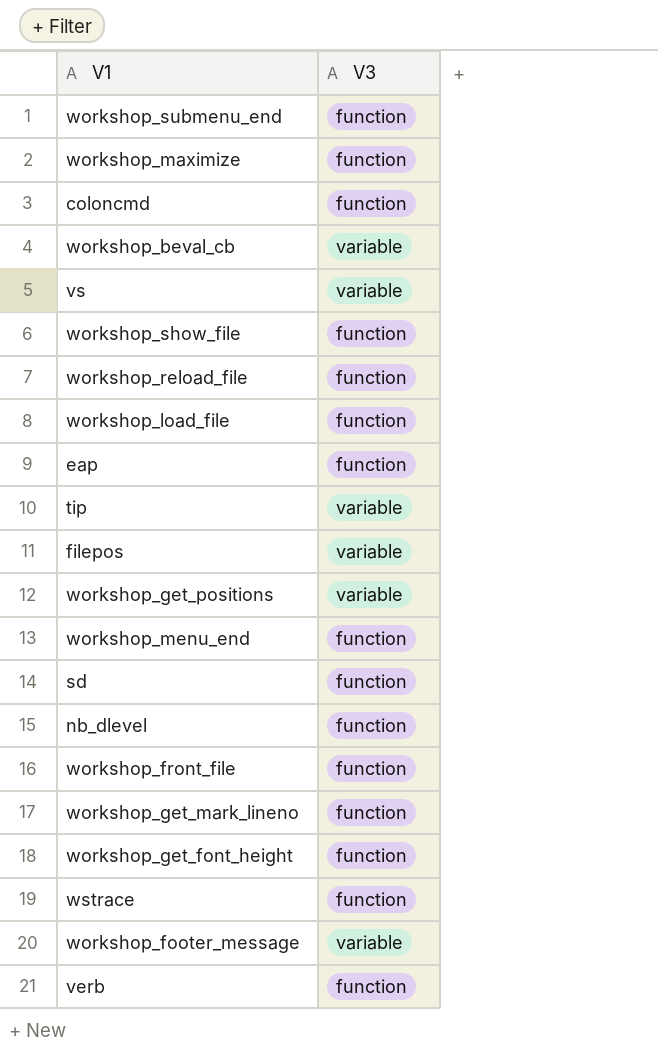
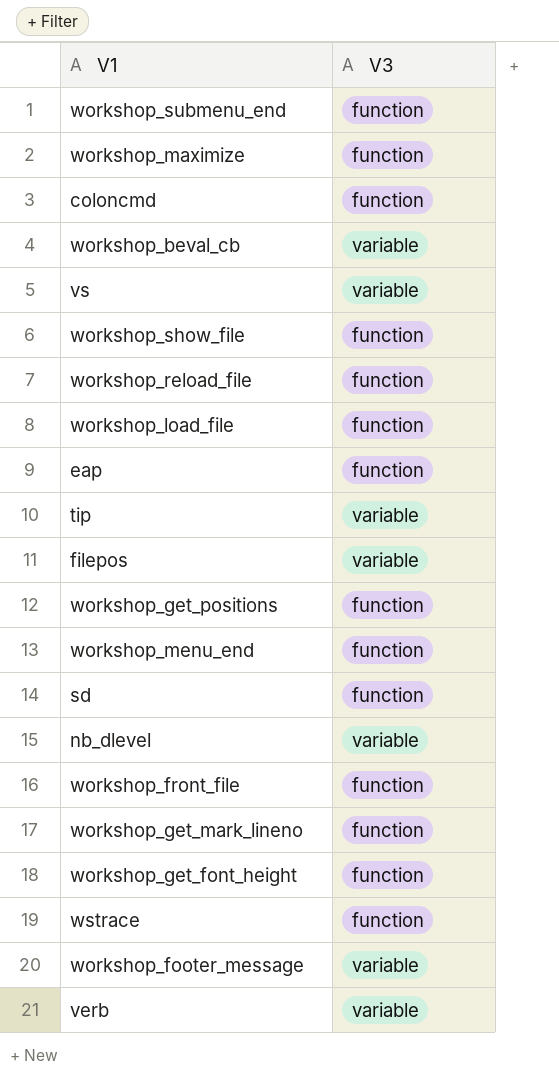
workshop_get_positions | V3: variable -> function
nb_dlevel | V3: function -> variable
verb | V3: function -> variable

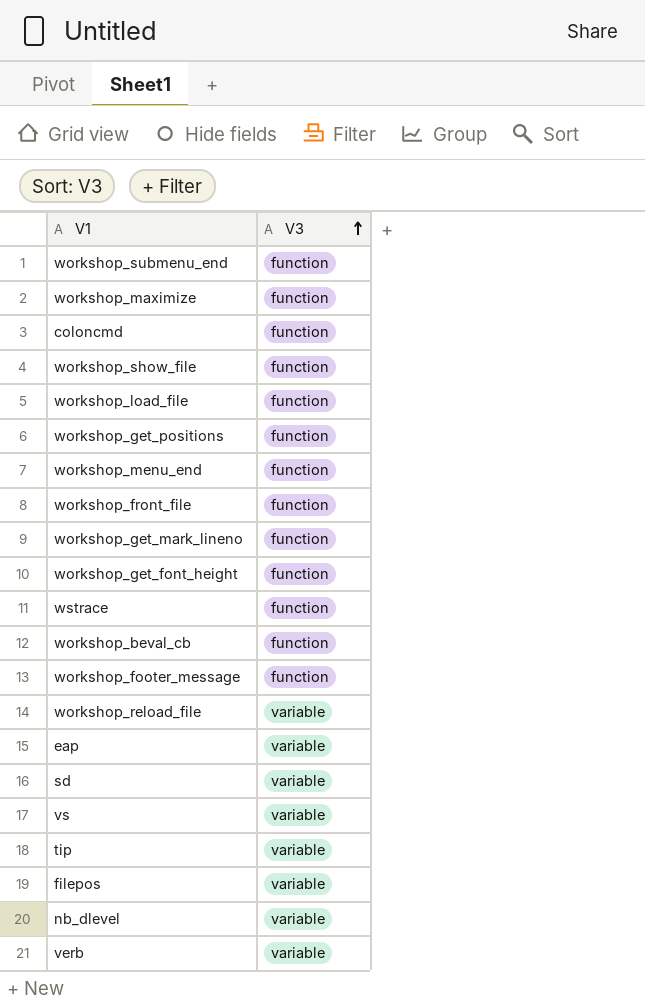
row order: none -> V3 ascending
workshop_beval_cb | V3: variable -> function
workshop_footer_message | V3: variable -> function
workshop_reload_file | V3: function -> variable
eap | V3: function -> variable
sd | V3: function -> variable

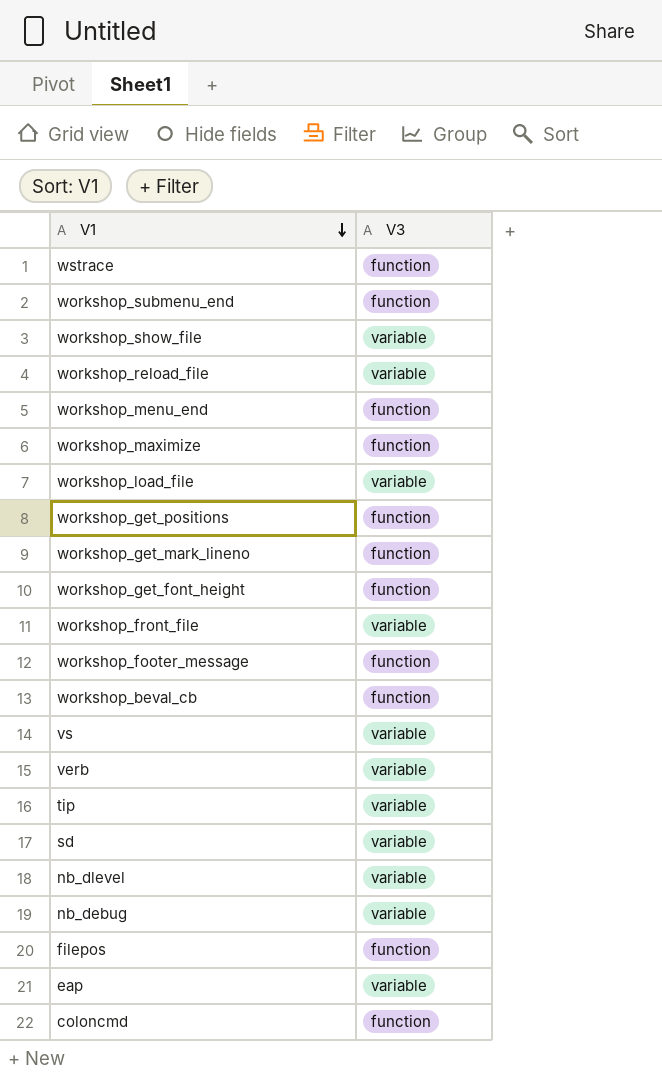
row order: V3 ascending -> V1 descending
workshop_show_file | V3: function -> variable
workshop_load_file | V3: function -> variable
workshop_front_file | V3: function -> variable
row nb_debug: none -> variable
filepos | V3: variable -> function

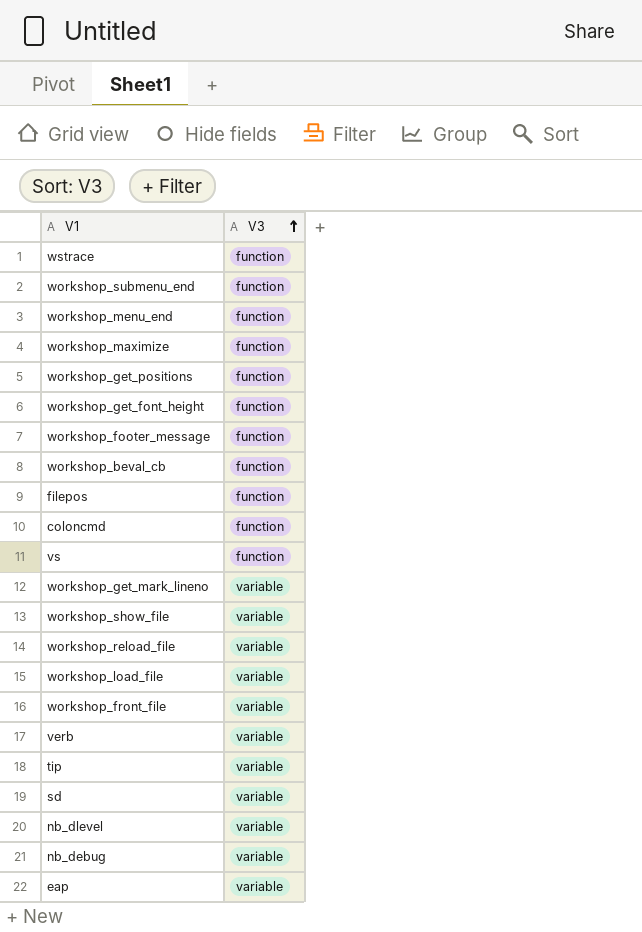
row order: V1 descending -> V3 ascending
vs | V3: variable -> function
workshop_get_mark_lineno | V3: function -> variable

